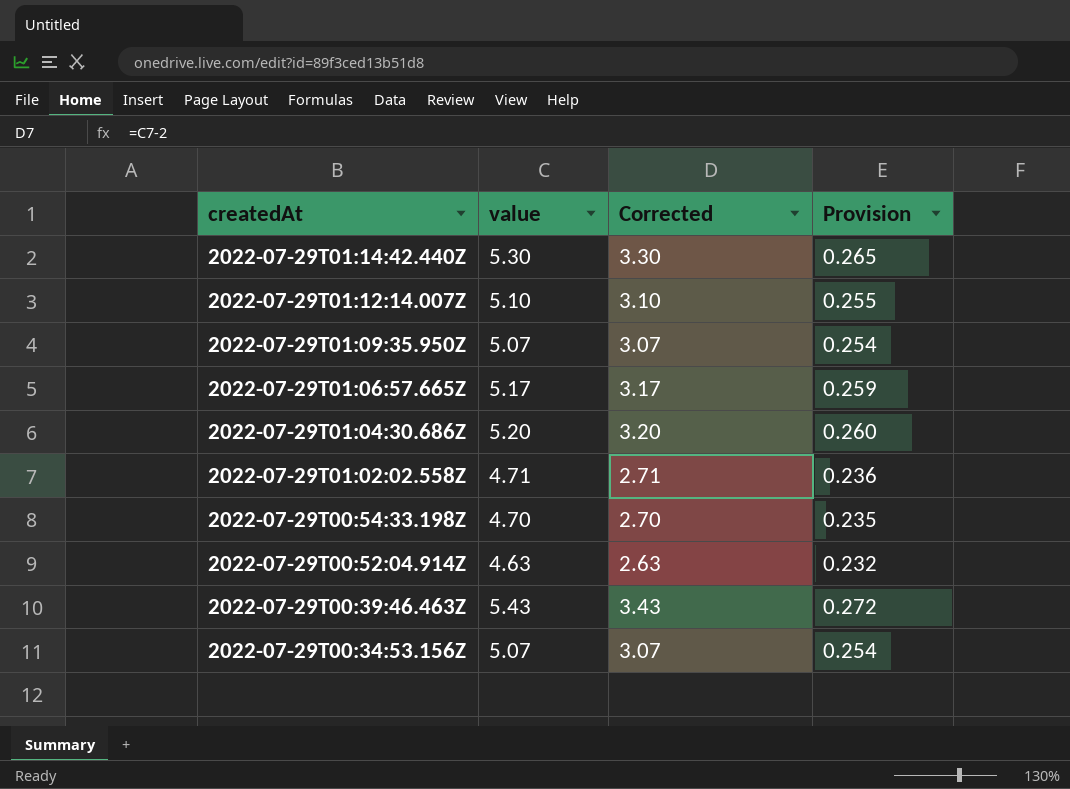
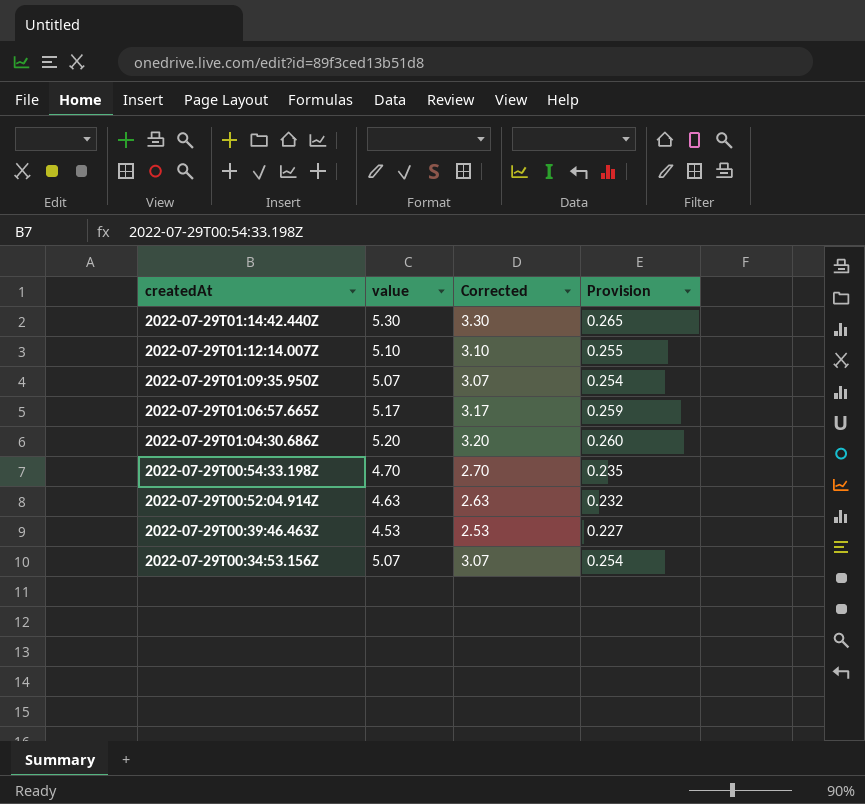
row 2022-07-29T01:02:02.558Z: 4.71 | 2.71 | 0.236 -> none
2022-07-29T00:39:46.463Z | value: 5.43 -> 4.53
2022-07-29T00:39:46.463Z | Corrected: 3.43 -> 2.53
2022-07-29T00:39:46.463Z | Provision: 0.272 -> 0.227

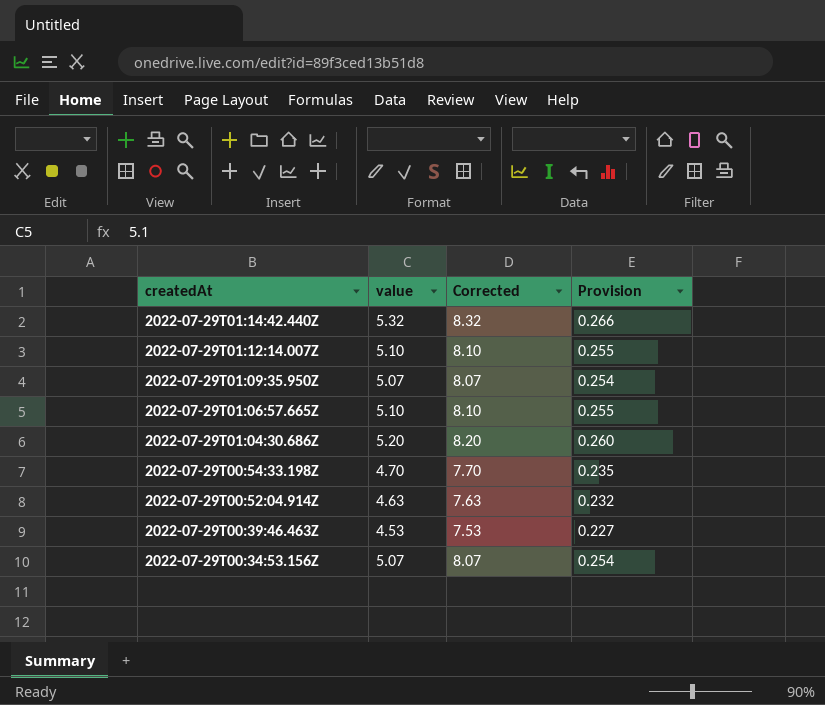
column Corrected | formula: [value] - 2 -> [value] + 3
2022-07-29T01:14:42.440Z | value: 5.30 -> 5.32
2022-07-29T01:14:42.440Z | Provision: 0.265 -> 0.266
2022-07-29T01:06:57.665Z | value: 5.17 -> 5.10
2022-07-29T01:06:57.665Z | Provision: 0.259 -> 0.255

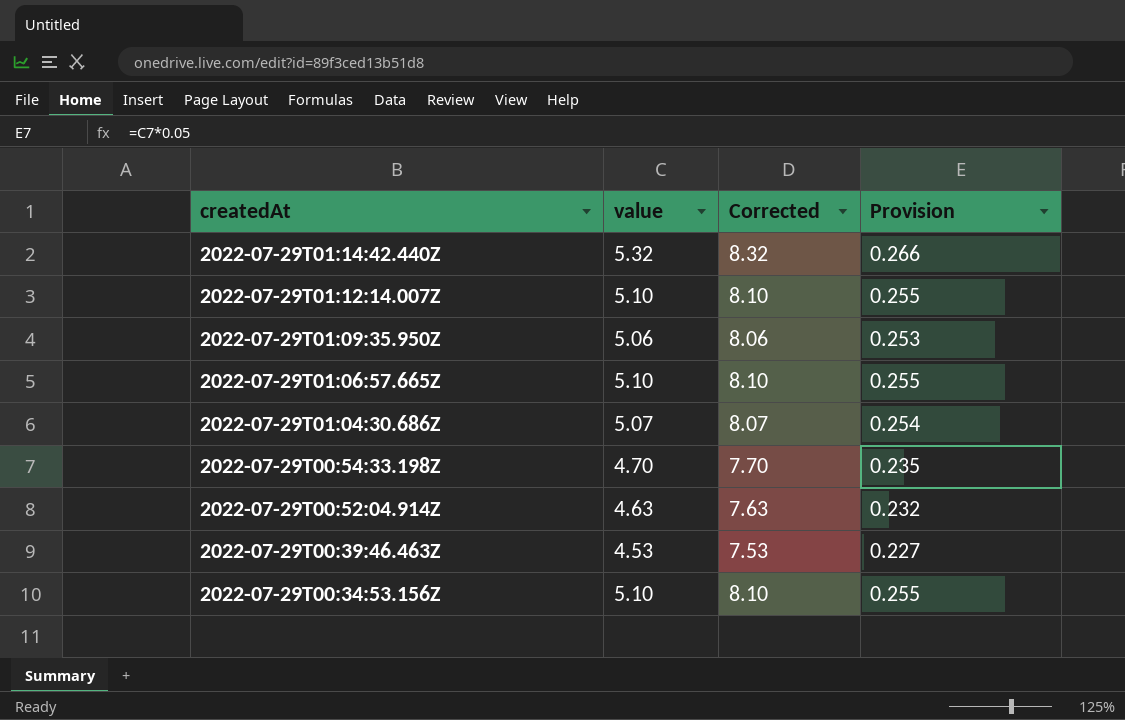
2022-07-29T01:09:35.950Z | value: 5.07 -> 5.06
2022-07-29T01:09:35.950Z | Corrected: 8.07 -> 8.06
2022-07-29T01:09:35.950Z | Provision: 0.254 -> 0.253
2022-07-29T01:04:30.686Z | value: 5.20 -> 5.07
2022-07-29T01:04:30.686Z | Corrected: 8.20 -> 8.07
2022-07-29T01:04:30.686Z | Provision: 0.260 -> 0.254
2022-07-29T00:34:53.156Z | value: 5.07 -> 5.10
2022-07-29T00:34:53.156Z | Corrected: 8.07 -> 8.10
2022-07-29T00:34:53.156Z | Provision: 0.254 -> 0.255

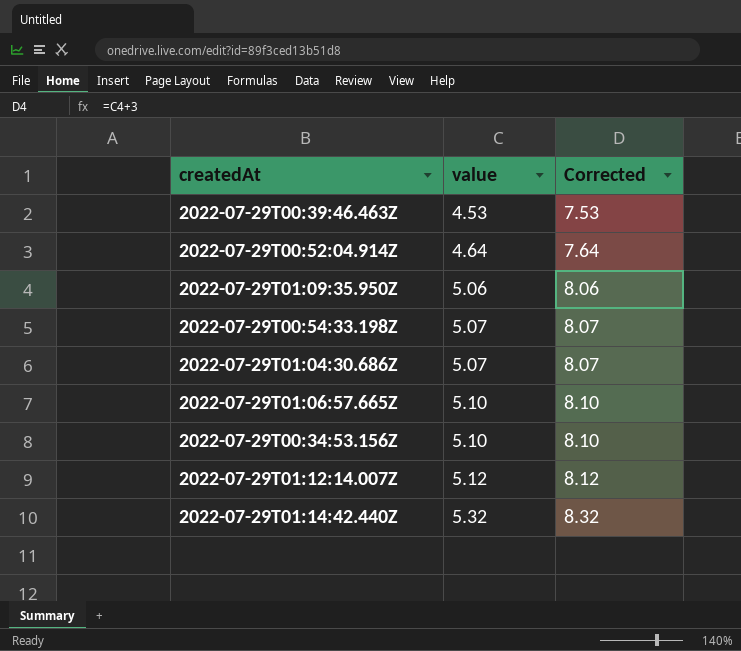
row order: createdAt descending -> value ascending
column Provision | formula: [value] * 0.05 -> none
2022-07-29T00:52:04.914Z | value: 4.63 -> 4.64
2022-07-29T00:52:04.914Z | Corrected: 7.63 -> 7.64
2022-07-29T00:54:33.198Z | value: 4.70 -> 5.07
2022-07-29T00:54:33.198Z | Corrected: 7.70 -> 8.07
2022-07-29T01:12:14.007Z | value: 5.10 -> 5.12
2022-07-29T01:12:14.007Z | Corrected: 8.10 -> 8.12

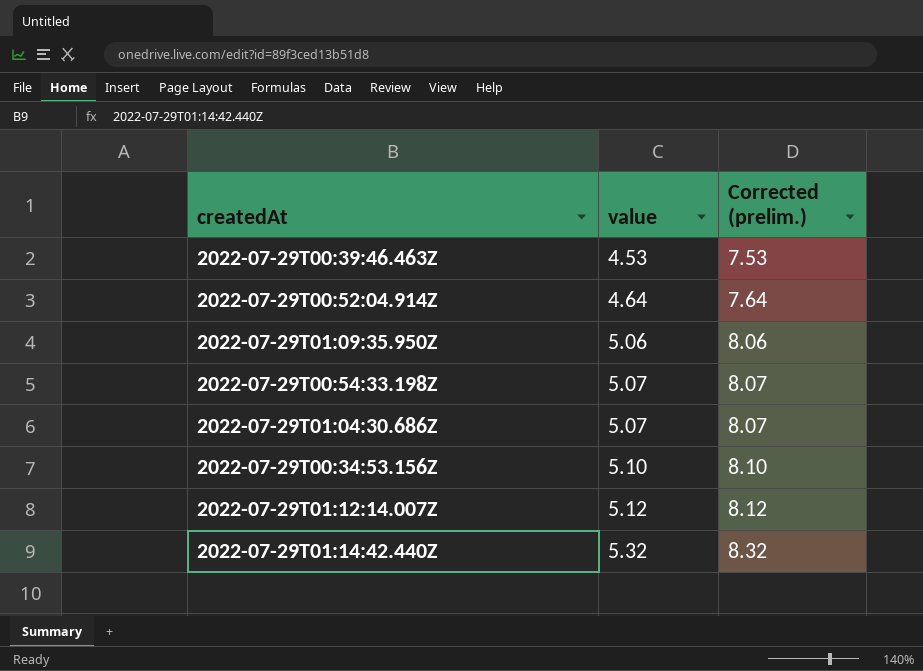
column name: Corrected -> Corrected (prelim.)
row 2022-07-29T01:06:57.665Z: 5.10 | 8.10 -> none

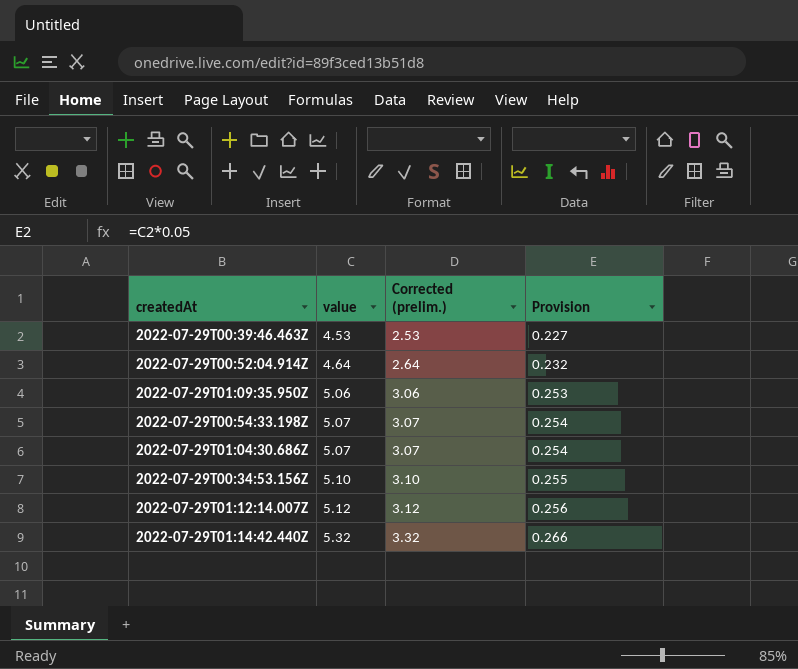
column Corrected (prelim.) | formula: [value] + 3 -> [value] - 2
column Provision | formula: none -> [value] * 0.05

